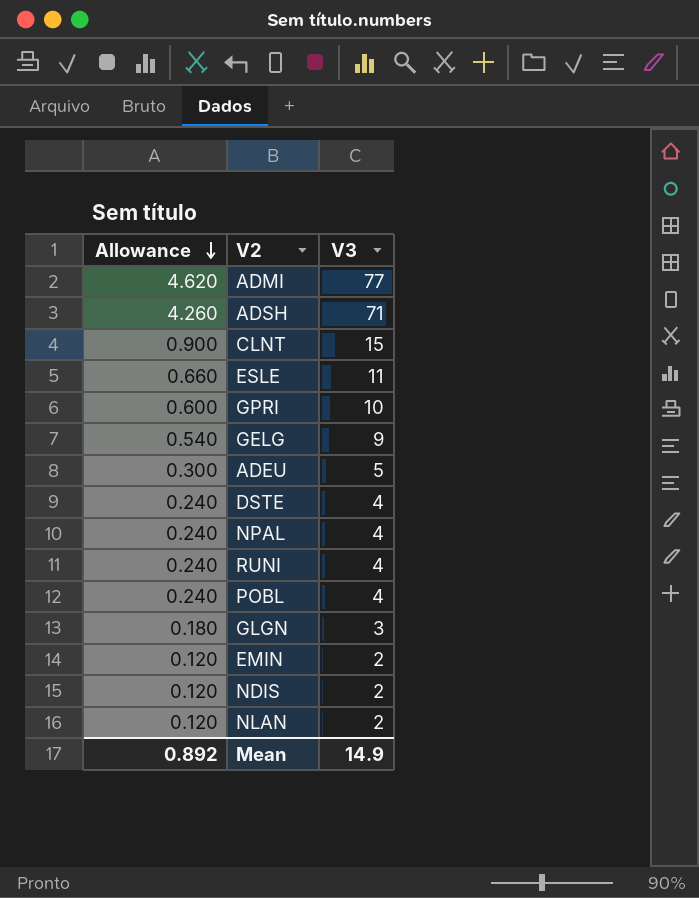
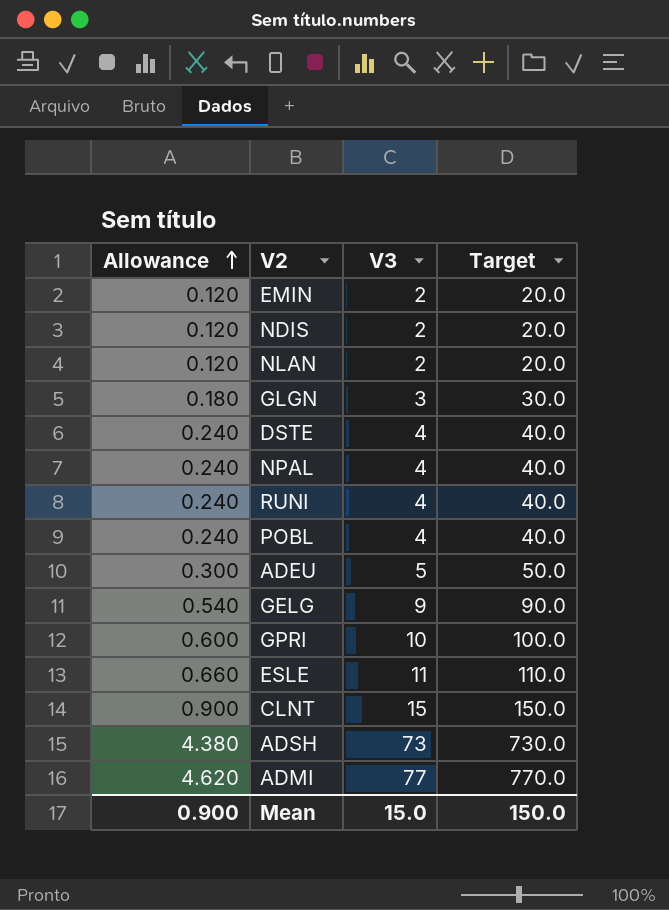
row order: Allowance descending -> Allowance ascending
column Target | formula: none -> [V3] * 10
ADSH | Allowance: 4.260 -> 4.380
ADSH | V3: 71 -> 73
Mean | Allowance: 0.892 -> 0.900
Mean | V3: 14.9 -> 15.0

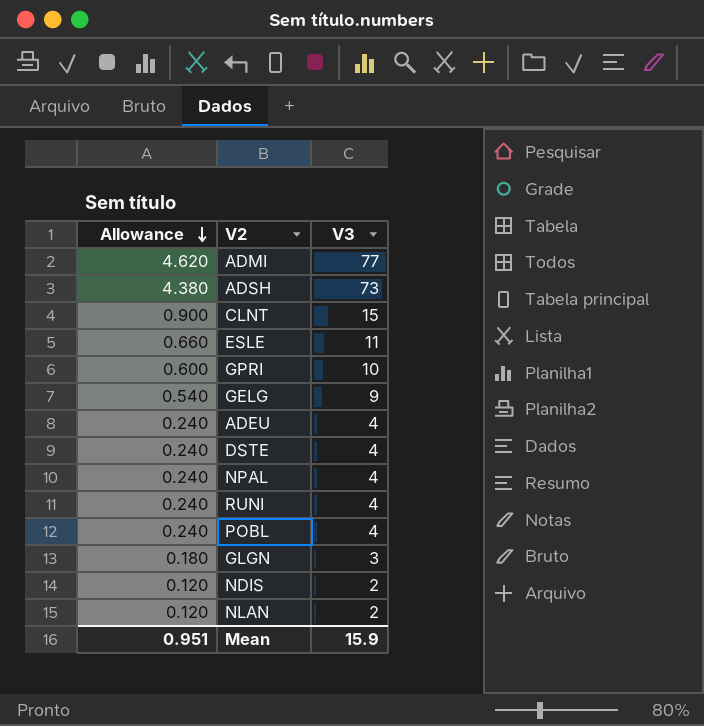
row order: Allowance ascending -> Allowance descending
column Target | formula: [V3] * 10 -> none
row EMIN: 0.120 | 2 | 20.0 -> none
ADEU | Allowance: 0.300 -> 0.240
ADEU | V3: 5 -> 4
Mean | Allowance: 0.900 -> 0.951
Mean | V3: 15.0 -> 15.9

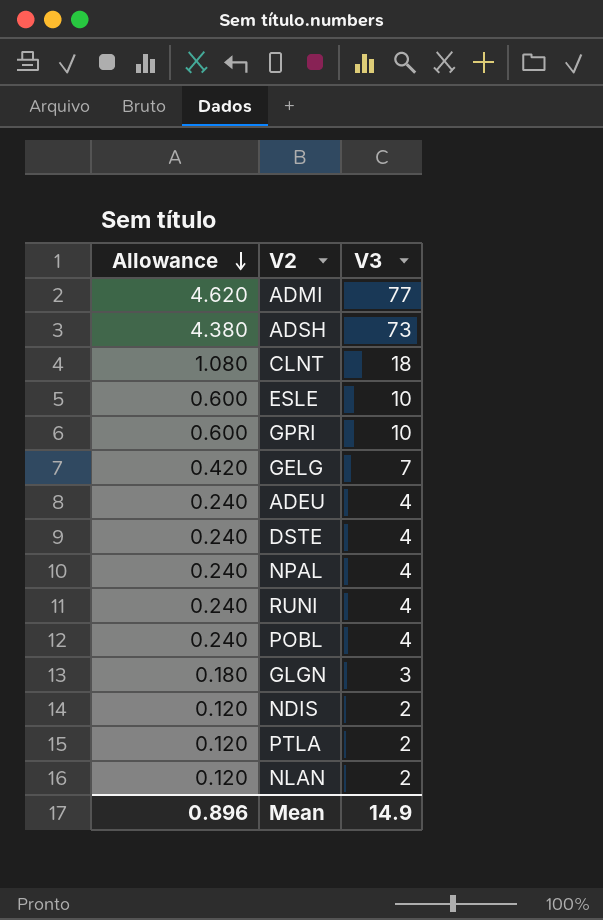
CLNT | Allowance: 0.900 -> 1.080
CLNT | V3: 15 -> 18
ESLE | Allowance: 0.660 -> 0.600
ESLE | V3: 11 -> 10
GELG | Allowance: 0.540 -> 0.420
GELG | V3: 9 -> 7
row PTLA: none -> 0.120 | 2
Mean | Allowance: 0.951 -> 0.896
Mean | V3: 15.9 -> 14.9

